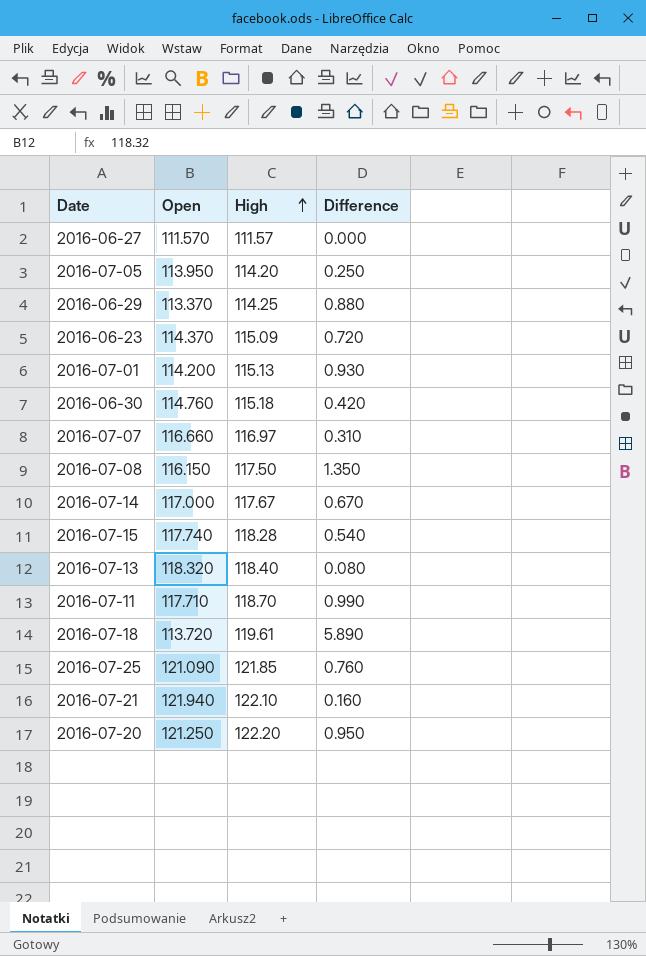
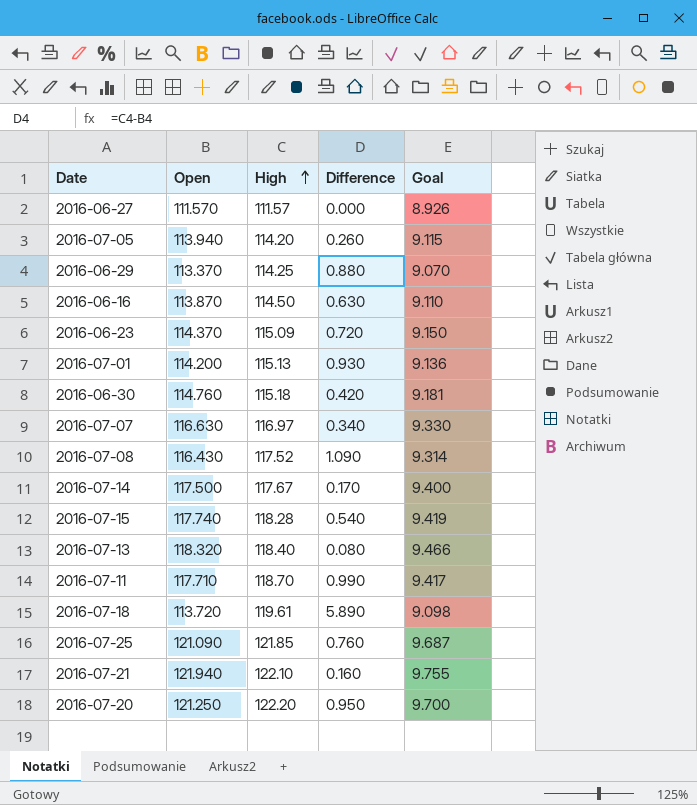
column Goal | formula: none -> [Open] * 0.08
2016-07-05 | Open: 113.950 -> 113.940
2016-07-05 | Difference: 0.250 -> 0.260
row 2016-06-16: none -> 113.870 | 114.50 | 0.630 | 9.110
2016-07-07 | Open: 116.660 -> 116.630
2016-07-07 | Difference: 0.310 -> 0.340
2016-07-08 | Open: 116.150 -> 116.430
2016-07-08 | High: 117.50 -> 117.52
2016-07-08 | Difference: 1.350 -> 1.090
2016-07-14 | Open: 117.000 -> 117.500
2016-07-14 | Difference: 0.670 -> 0.170

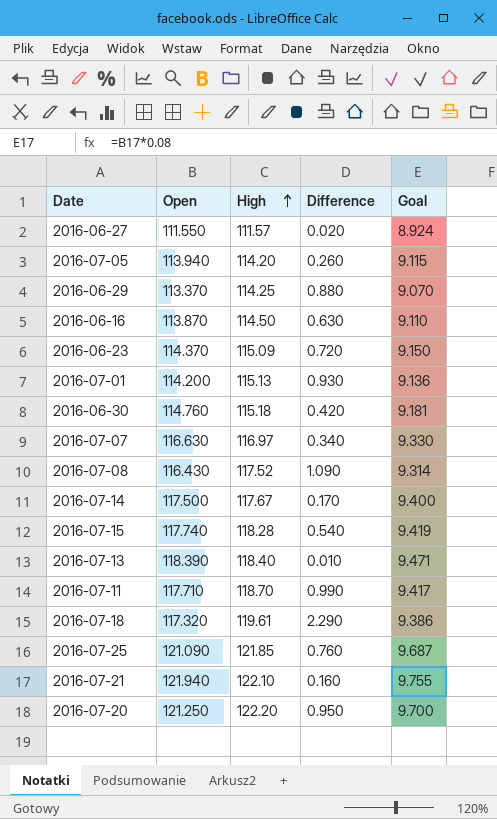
2016-06-27 | Open: 111.570 -> 111.550
2016-06-27 | Difference: 0.000 -> 0.020
2016-06-27 | Goal: 8.926 -> 8.924
2016-07-13 | Open: 118.320 -> 118.390
2016-07-13 | Difference: 0.080 -> 0.010
2016-07-13 | Goal: 9.466 -> 9.471
2016-07-18 | Open: 113.720 -> 117.320
2016-07-18 | Difference: 5.890 -> 2.290
2016-07-18 | Goal: 9.098 -> 9.386

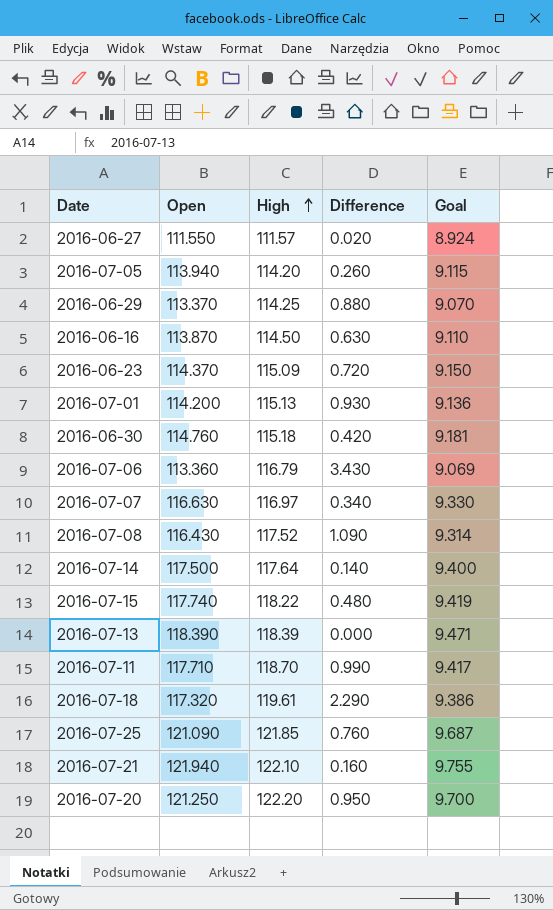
row 2016-07-06: none -> 113.360 | 116.79 | 3.430 | 9.069
2016-07-14 | High: 117.67 -> 117.64
2016-07-14 | Difference: 0.170 -> 0.140
2016-07-15 | High: 118.28 -> 118.22
2016-07-15 | Difference: 0.540 -> 0.480
2016-07-13 | High: 118.40 -> 118.39
2016-07-13 | Difference: 0.010 -> 0.000

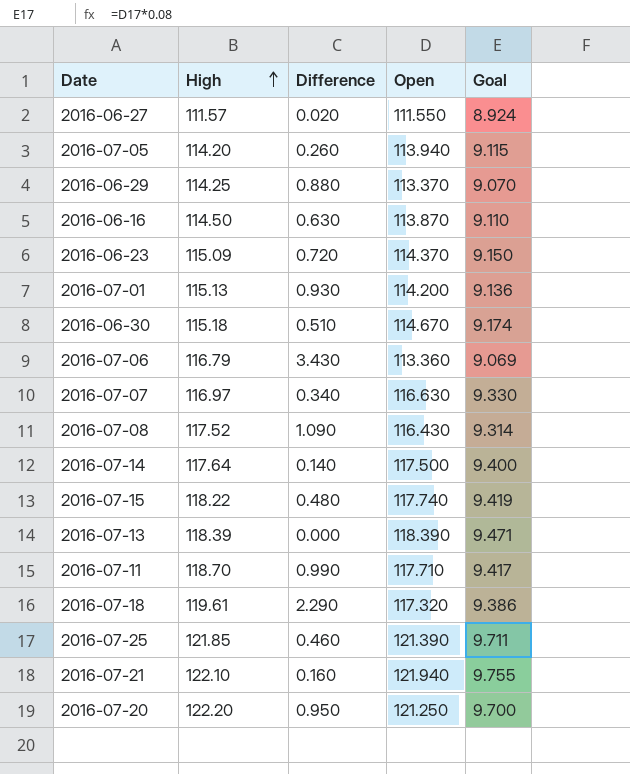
column Open | position: 2 -> 4
2016-06-30 | Difference: 0.420 -> 0.510
2016-06-30 | Open: 114.760 -> 114.670
2016-06-30 | Goal: 9.181 -> 9.174
2016-07-25 | Difference: 0.760 -> 0.460
2016-07-25 | Open: 121.090 -> 121.390
2016-07-25 | Goal: 9.687 -> 9.711

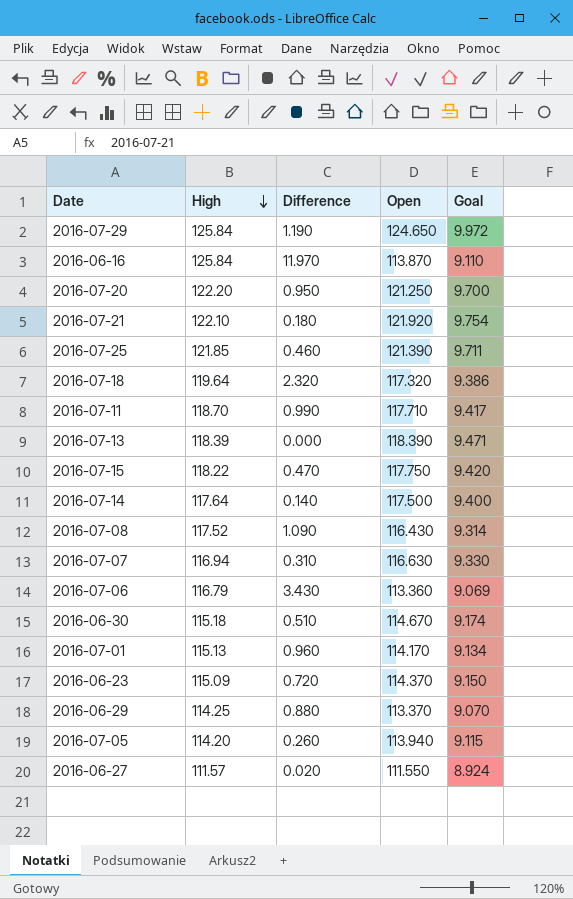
row order: High ascending -> High descending
row 2016-07-29: none -> 125.84 | 1.190 | 124.650 | 9.972
2016-06-16 | High: 114.50 -> 125.84
2016-06-16 | Difference: 0.630 -> 11.970
2016-07-21 | Difference: 0.160 -> 0.180
2016-07-21 | Open: 121.940 -> 121.920
2016-07-21 | Goal: 9.755 -> 9.754
2016-07-18 | High: 119.61 -> 119.64
2016-07-18 | Difference: 2.290 -> 2.320
2016-07-15 | Difference: 0.480 -> 0.470
2016-07-15 | Open: 117.740 -> 117.750
2016-07-15 | Goal: 9.419 -> 9.420
2016-07-07 | High: 116.97 -> 116.94
2016-07-07 | Difference: 0.340 -> 0.310
2016-07-01 | Difference: 0.930 -> 0.960
2016-07-01 | Open: 114.200 -> 114.170
2016-07-01 | Goal: 9.136 -> 9.134

